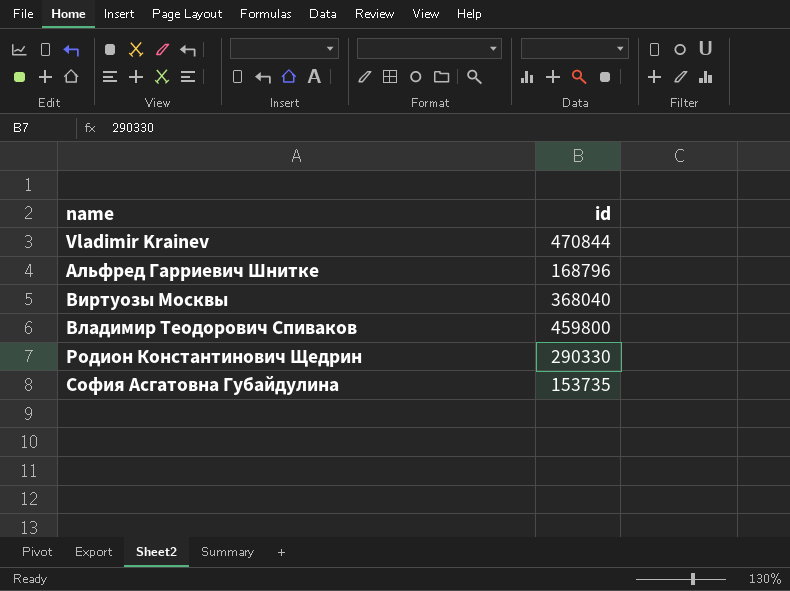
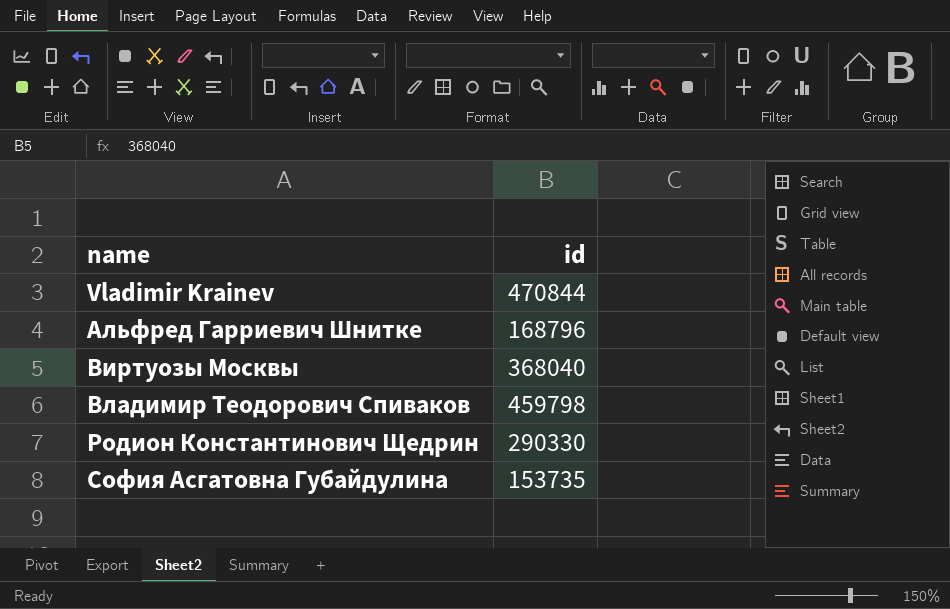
Владимир Теодорович Спиваков | id: 459800 -> 459798

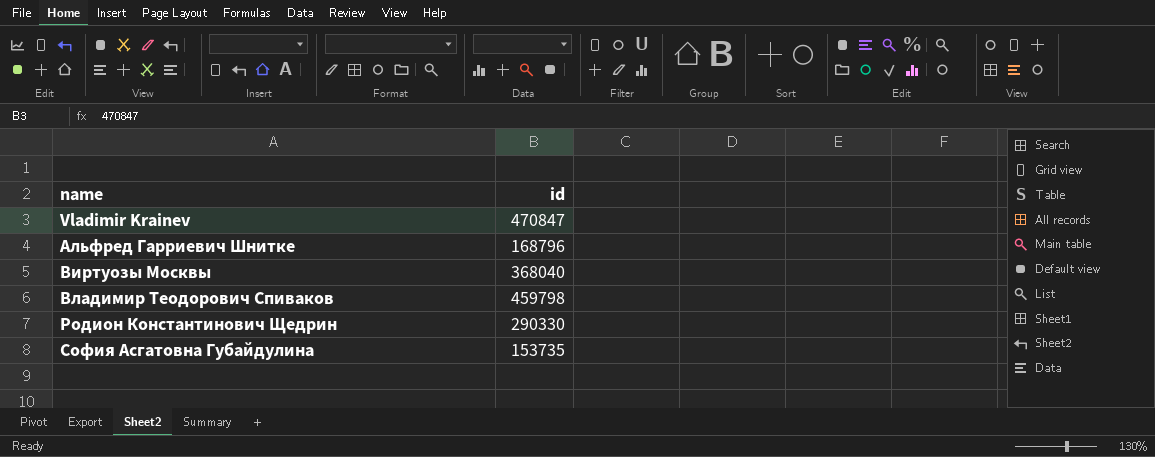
Vladimir Krainev | id: 470844 -> 470847

